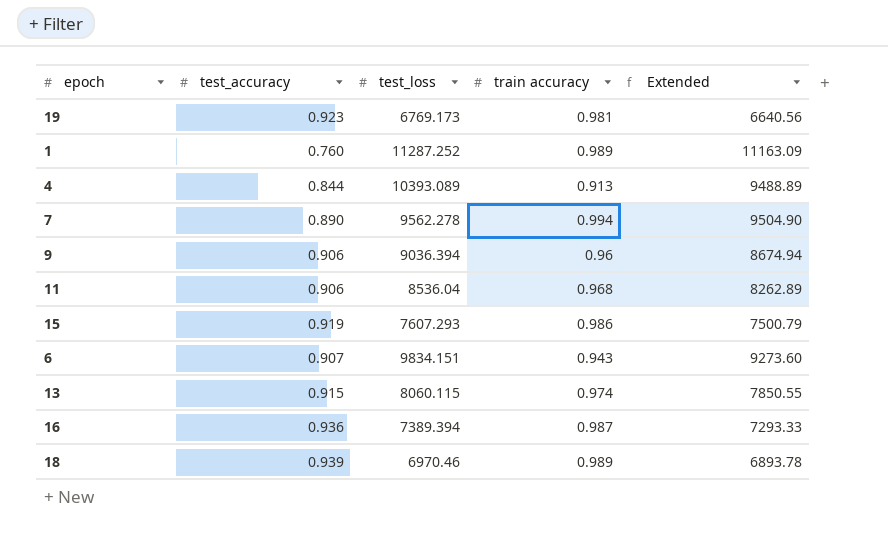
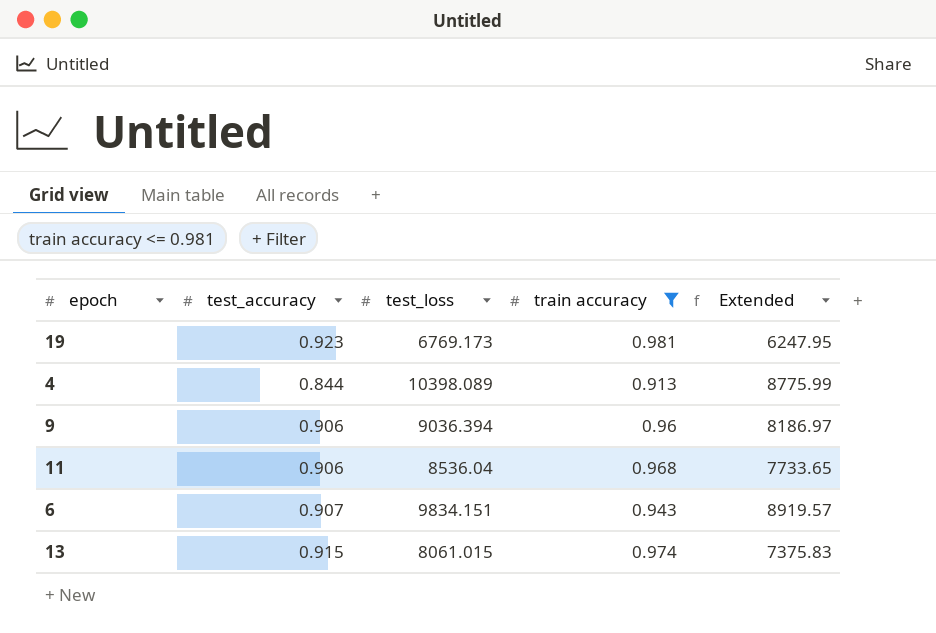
filter: none -> train accuracy <= 0.981
column Extended | formula: [test_loss] * [train accuracy] -> [test_accuracy] * [test_loss]
4 | test_loss: 10393.089 -> 10398.089
13 | test_loss: 8060.115 -> 8061.015

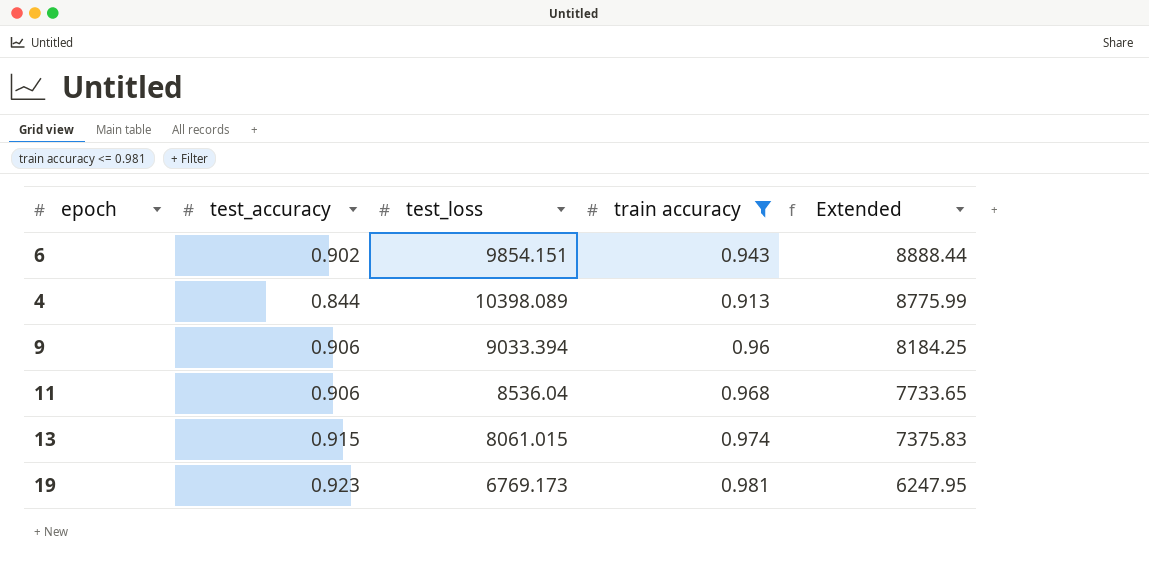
row order: none -> Extended descending
6 | test_accuracy: 0.907 -> 0.902
6 | test_loss: 9834.151 -> 9854.151
6 | Extended: 8919.57 -> 8888.44
9 | test_loss: 9036.394 -> 9033.394
9 | Extended: 8186.97 -> 8184.25

